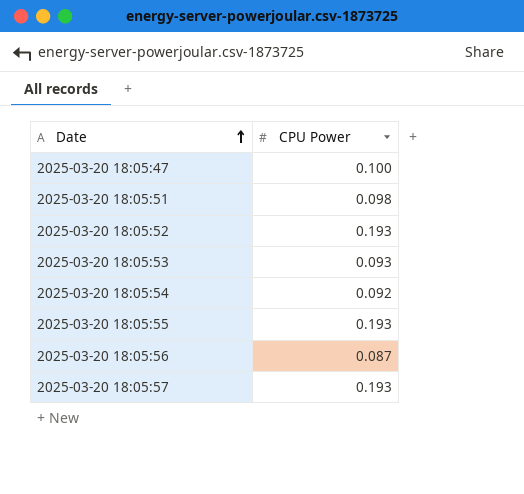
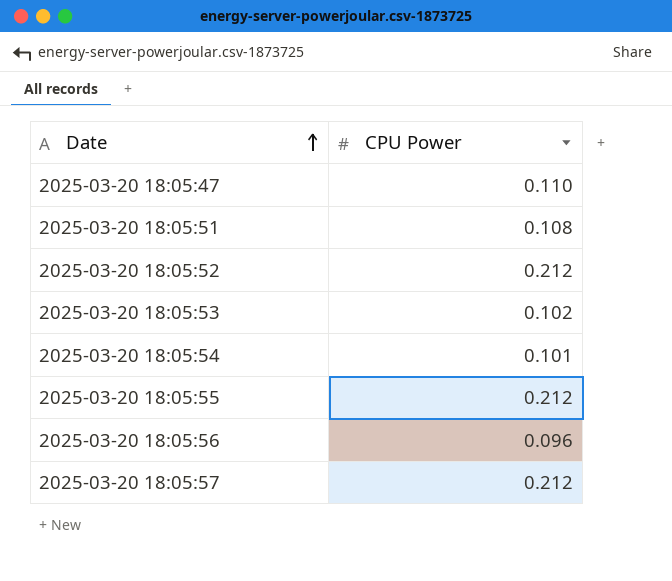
2025-03-20 18:05:47 | CPU Power: 0.100 -> 0.110
2025-03-20 18:05:51 | CPU Power: 0.098 -> 0.108
2025-03-20 18:05:52 | CPU Power: 0.193 -> 0.212
2025-03-20 18:05:53 | CPU Power: 0.093 -> 0.102
2025-03-20 18:05:54 | CPU Power: 0.092 -> 0.101
2025-03-20 18:05:55 | CPU Power: 0.193 -> 0.212
2025-03-20 18:05:56 | CPU Power: 0.087 -> 0.096
2025-03-20 18:05:57 | CPU Power: 0.193 -> 0.212

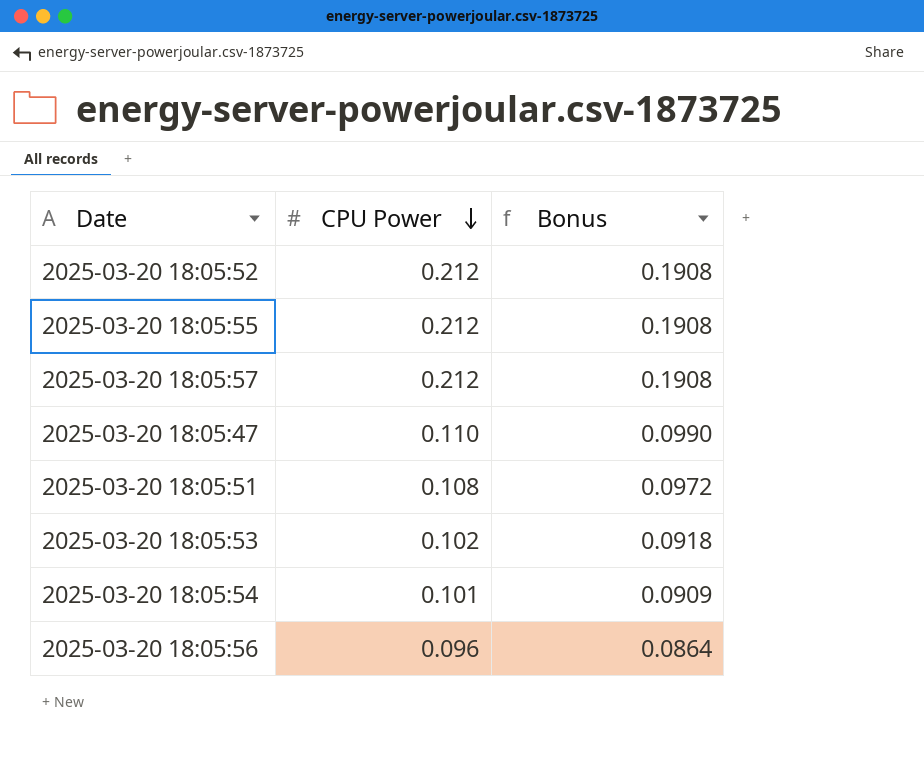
row order: Date ascending -> CPU Power descending
column Bonus | formula: none -> [CPU Power] * 0.9

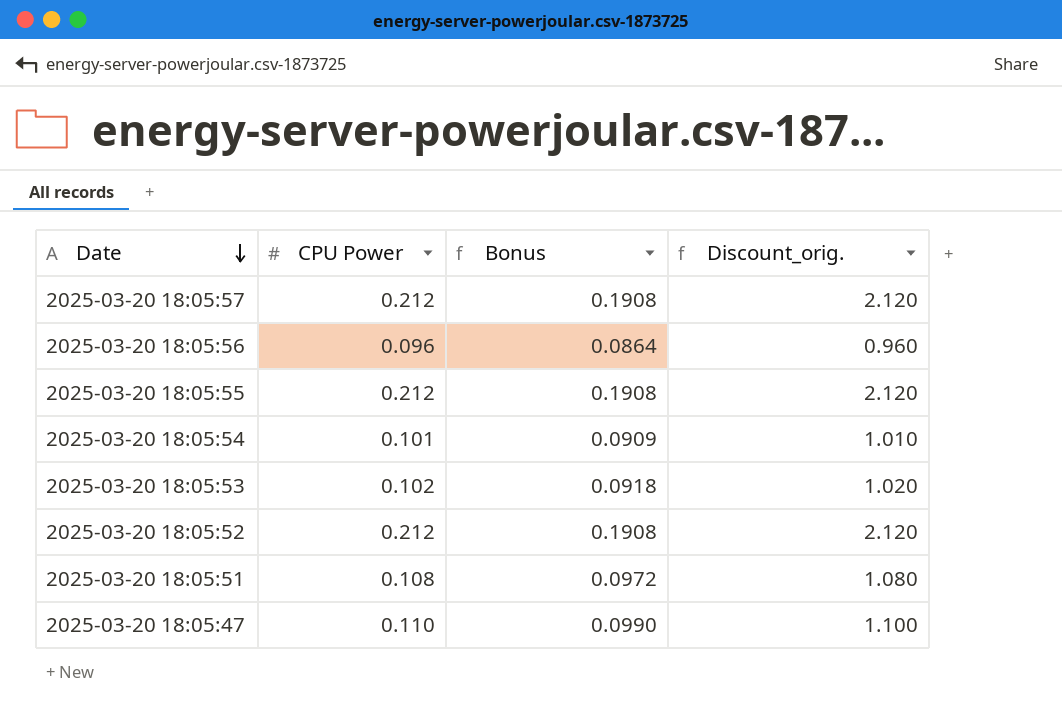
row order: CPU Power descending -> Date descending
column Discount_orig. | formula: none -> [CPU Power] * 10

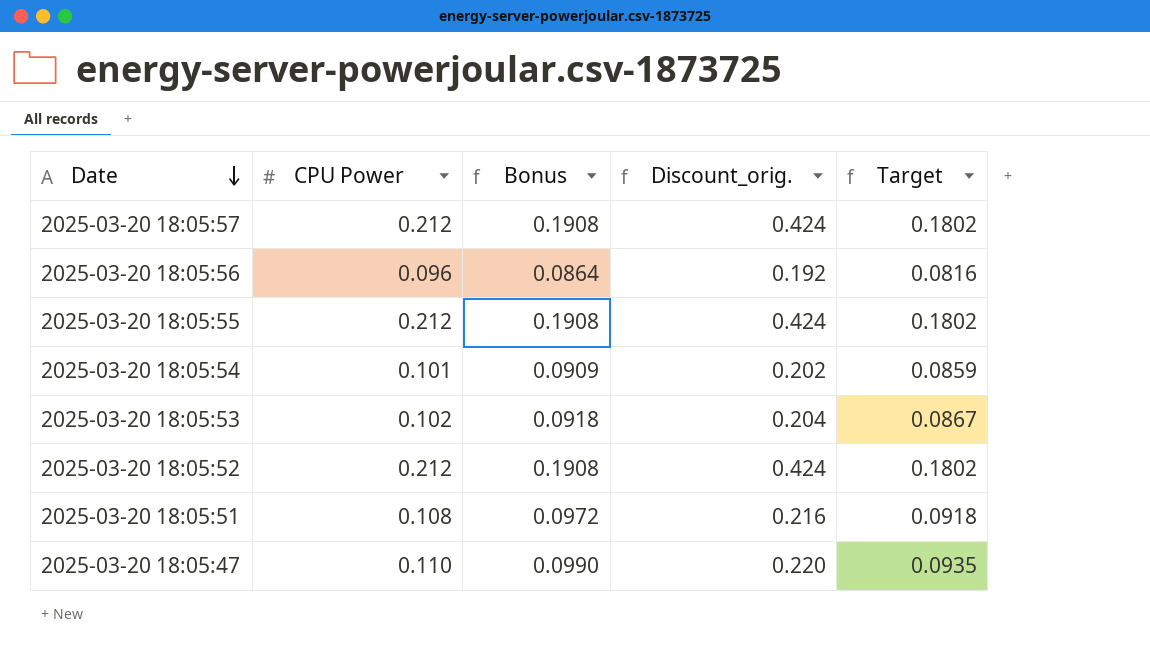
column Discount_orig. | formula: [CPU Power] * 10 -> [CPU Power] * 2
column Target | formula: none -> [CPU Power] * 0.85

